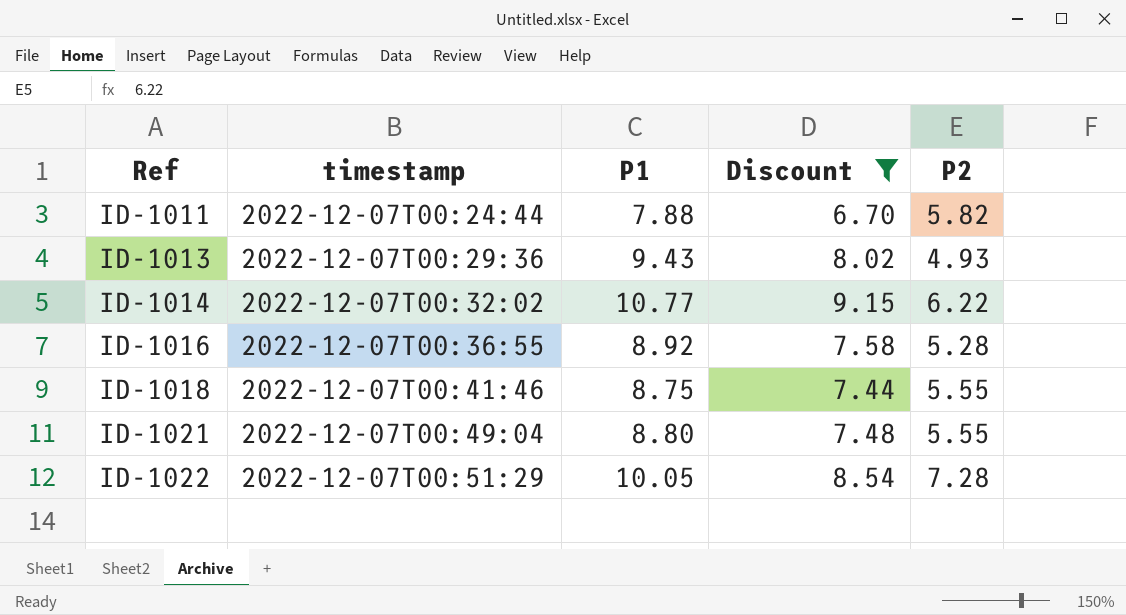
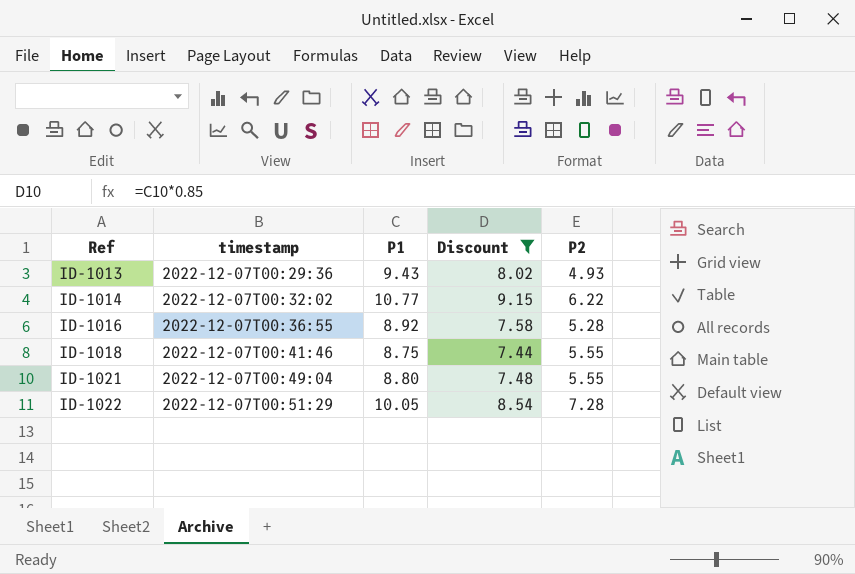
row ID-1011: 2022-12-07T00:24:44 | 7.88 | 6.70 | 5.82 -> none

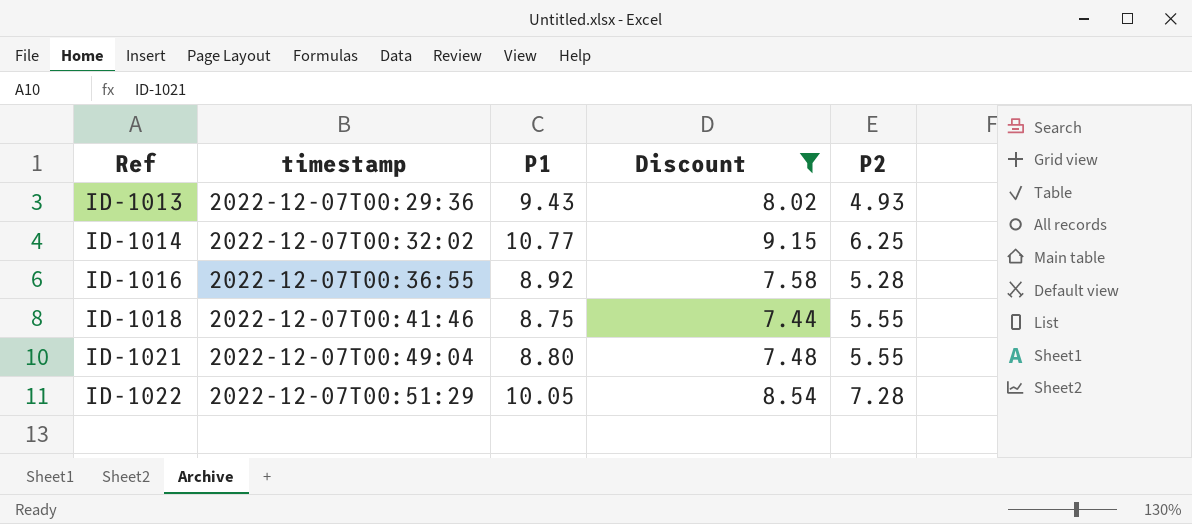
ID-1014 | P2: 6.22 -> 6.25

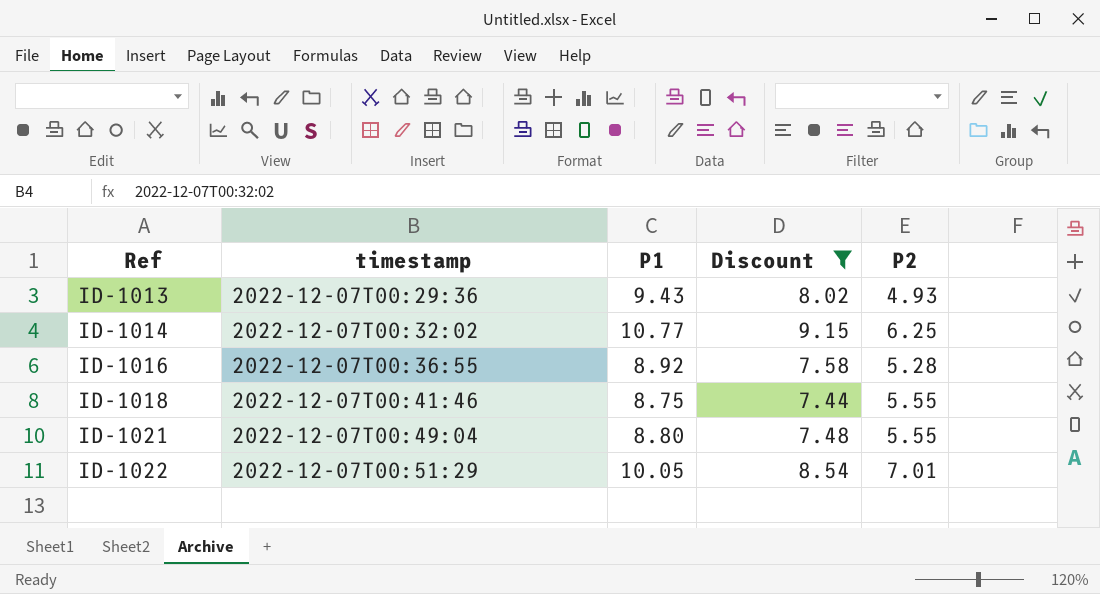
ID-1022 | P2: 7.28 -> 7.01

